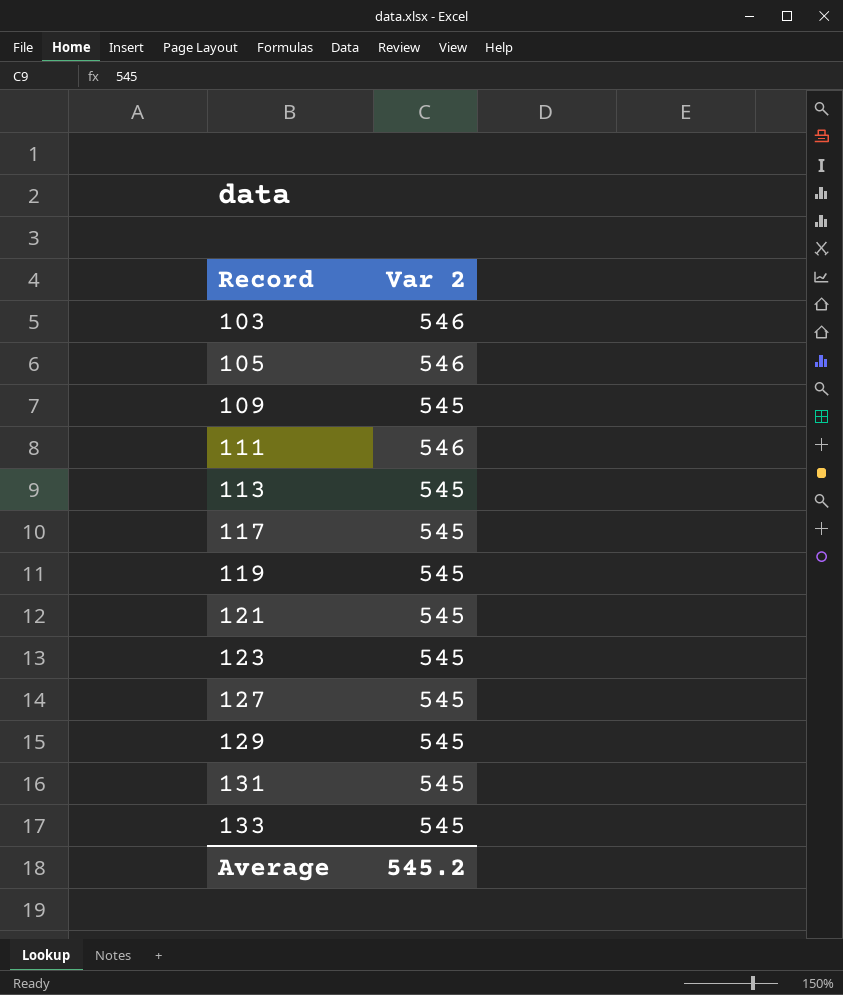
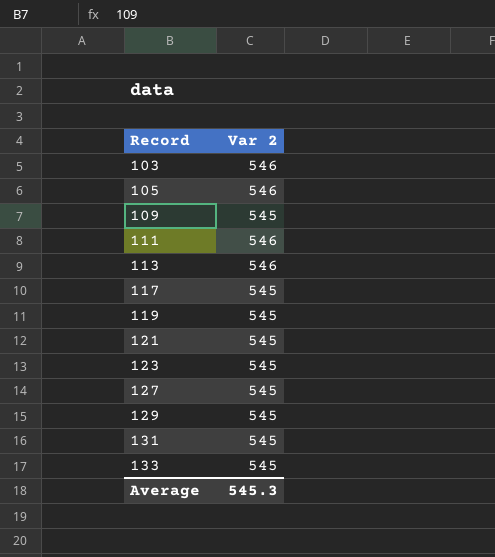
113 | Var 2: 545 -> 546
Average | Var 2: 545.2 -> 545.3

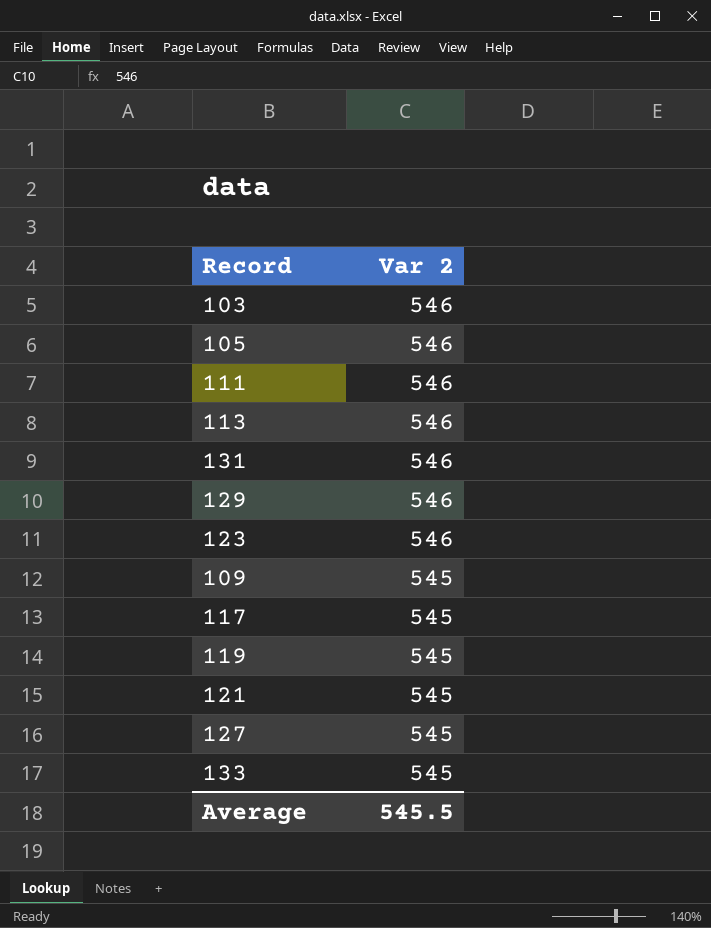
row order: Record ascending -> Var 2 descending
131 | Var 2: 545 -> 546
129 | Var 2: 545 -> 546
123 | Var 2: 545 -> 546
Average | Var 2: 545.3 -> 545.5

